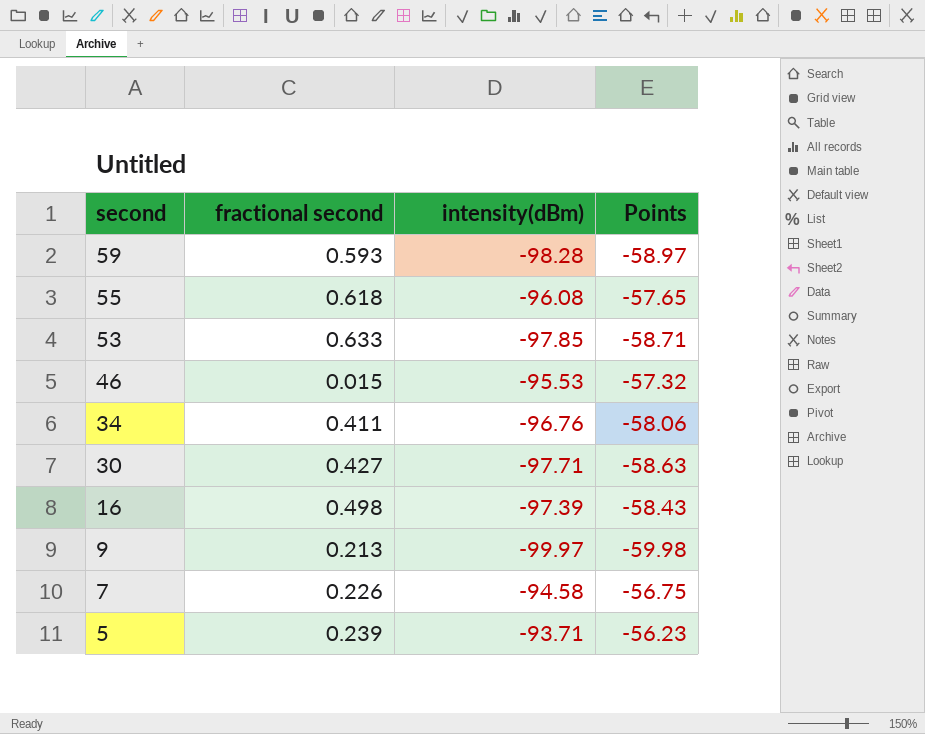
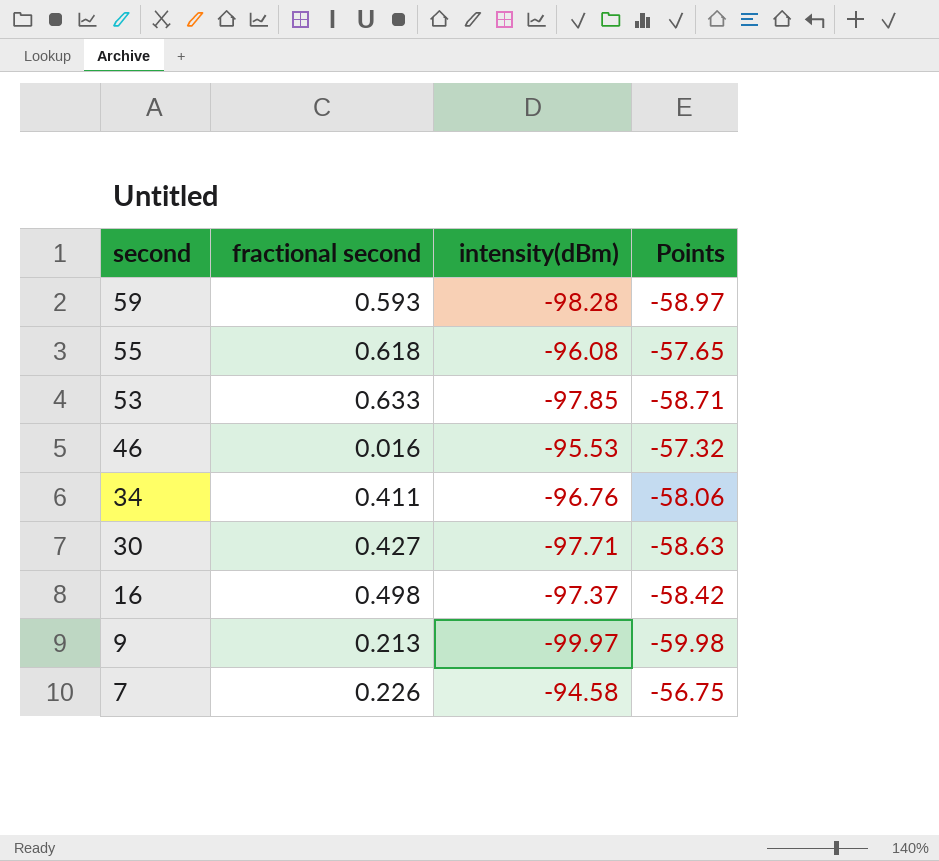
row 5: 0.239 | -93.71 | -56.23 -> none
46 | fractional second: 0.015 -> 0.016
16 | intensity(dBm): -97.39 -> -97.37
16 | Points: -58.43 -> -58.42

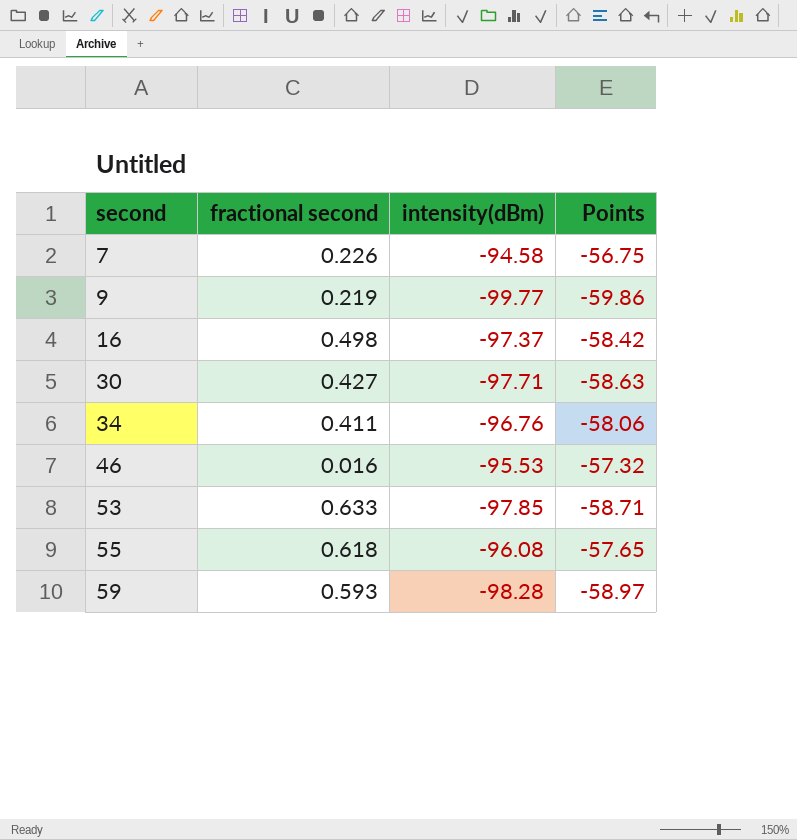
row order: second descending -> second ascending
9 | fractional second: 0.213 -> 0.219
9 | intensity(dBm): -99.97 -> -99.77
9 | Points: -59.98 -> -59.86

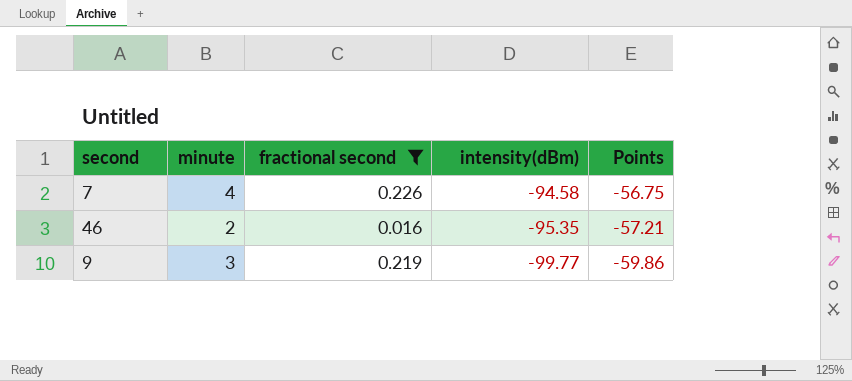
filter: none -> fractional second <= 0.226
row order: second ascending -> intensity(dBm) descending
column minute | position: none -> 2
46 | intensity(dBm): -95.53 -> -95.35
46 | Points: -57.32 -> -57.21

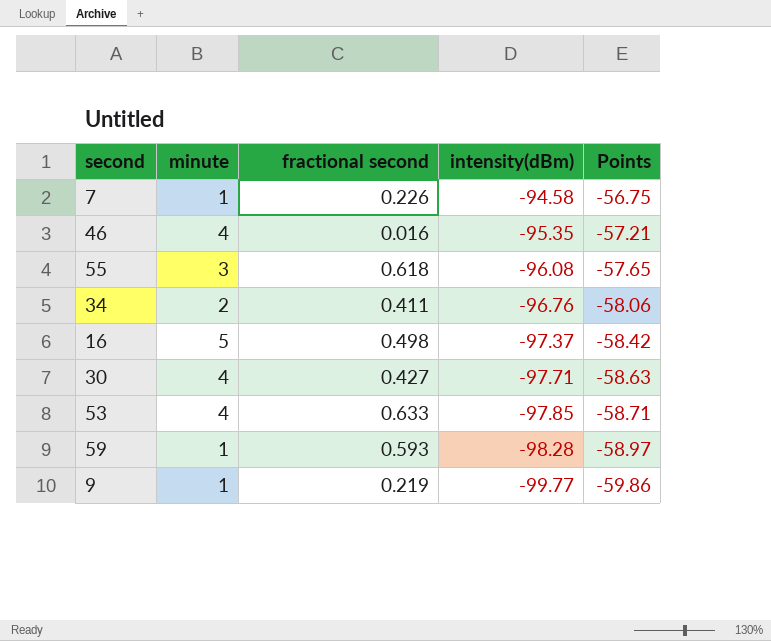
filter: fractional second <= 0.226 -> none
7 | minute: 4 -> 1
46 | minute: 2 -> 4
9 | minute: 3 -> 1

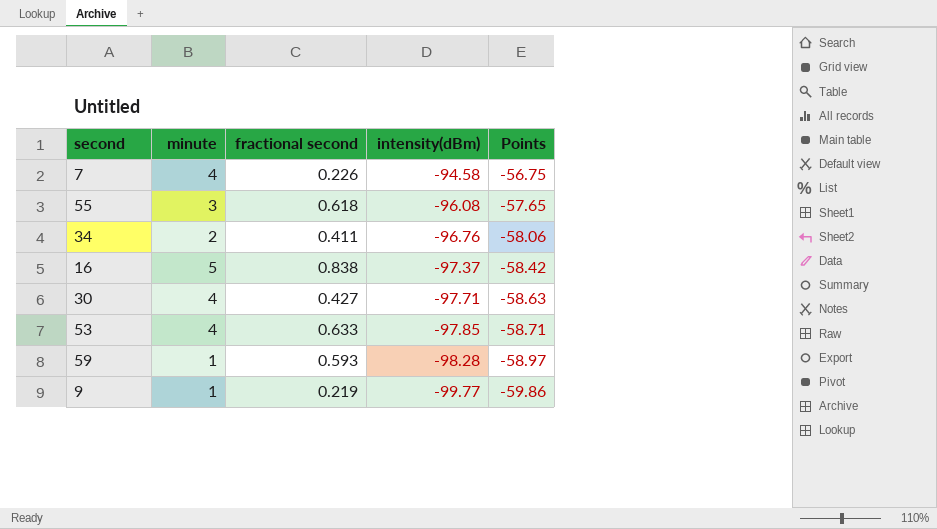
row 46: 4 | 0.016 | -95.35 | -57.21 -> none
7 | minute: 1 -> 4
16 | fractional second: 0.498 -> 0.838

